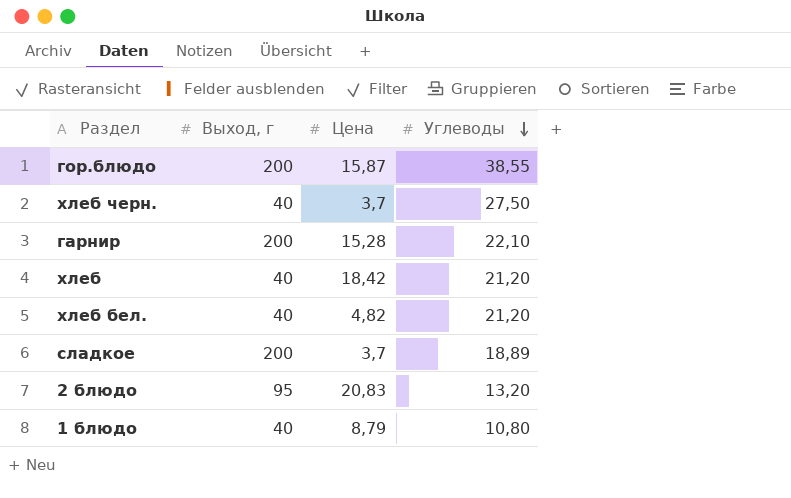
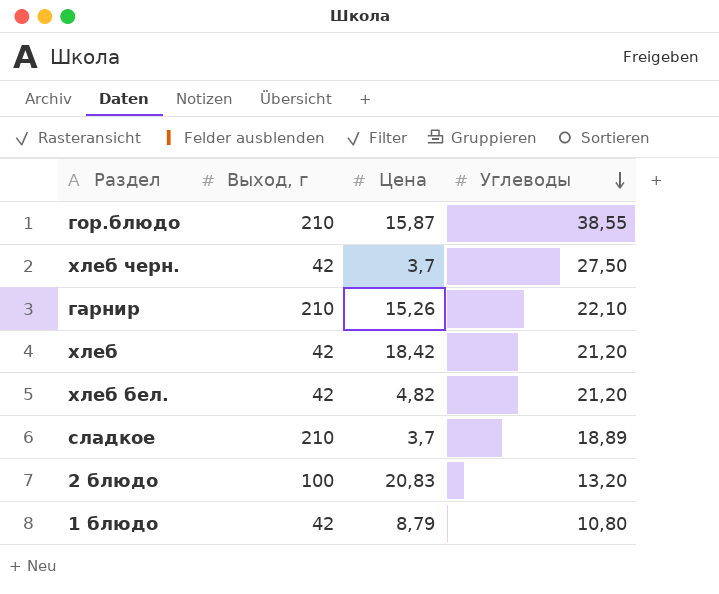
гор.блюдо | Выход, г: 200 -> 210
хлеб черн. | Выход, г: 40 -> 42
гарнир | Выход, г: 200 -> 210
гарнир | Цена: 15,28 -> 15,26
хлеб | Выход, г: 40 -> 42
хлеб бел. | Выход, г: 40 -> 42
сладкое | Выход, г: 200 -> 210
2 блюдо | Выход, г: 95 -> 100
1 блюдо | Выход, г: 40 -> 42

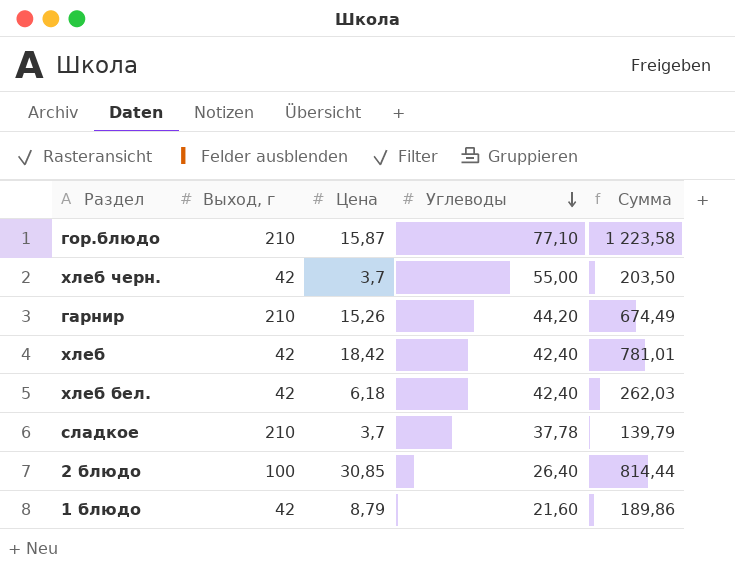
column Сумма | formula: none -> [Цена] * [Углеводы]
гор.блюдо | Углеводы: 38,55 -> 77,10
хлеб черн. | Углеводы: 27,50 -> 55,00
гарнир | Углеводы: 22,10 -> 44,20
хлеб | Углеводы: 21,20 -> 42,40
хлеб бел. | Цена: 4,82 -> 6,18
хлеб бел. | Углеводы: 21,20 -> 42,40
сладкое | Углеводы: 18,89 -> 37,78
2 блюдо | Цена: 20,83 -> 30,85
2 блюдо | Углеводы: 13,20 -> 26,40
1 блюдо | Углеводы: 10,80 -> 21,60

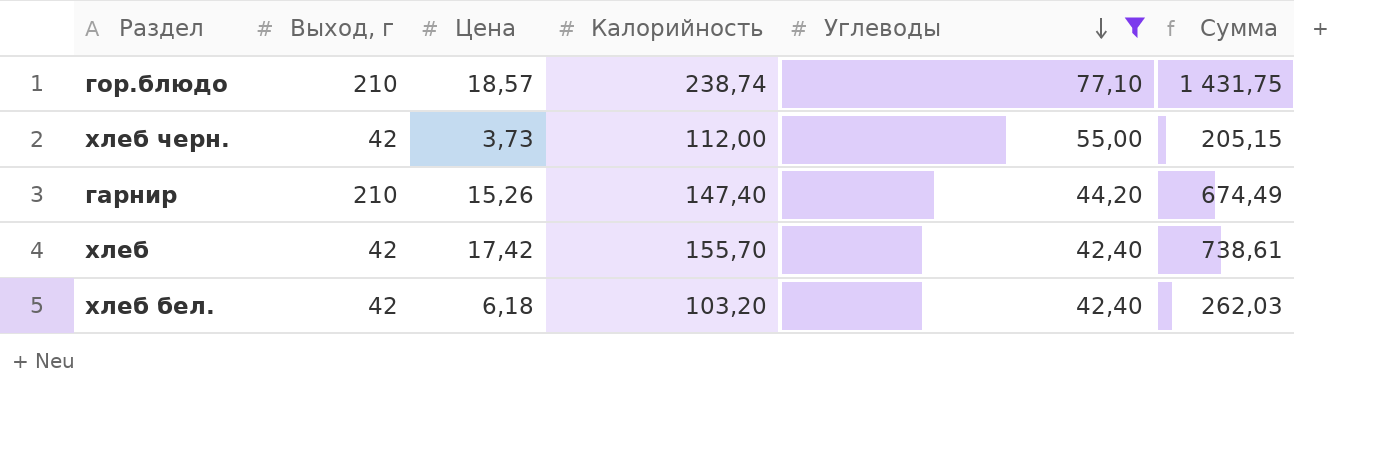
filter: none -> Углеводы >= 42,40
column Калорийность | position: none -> 4
гор.блюдо | Цена: 15,87 -> 18,57
гор.блюдо | Сумма: 1 223,58 -> 1 431,75
хлеб черн. | Цена: 3,7 -> 3,73
хлеб черн. | Сумма: 203,50 -> 205,15
хлеб | Цена: 18,42 -> 17,42
хлеб | Сумма: 781,01 -> 738,61

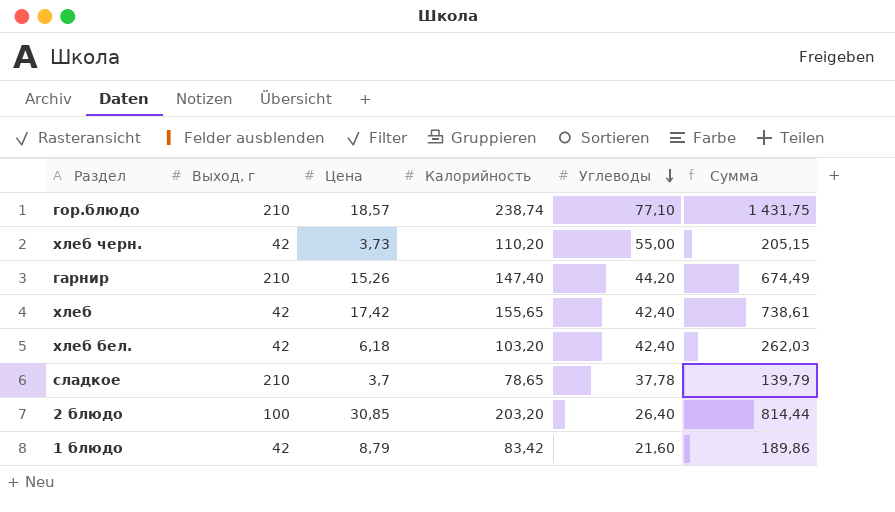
filter: Углеводы >= 42,40 -> none
хлеб черн. | Калорийность: 112,00 -> 110,20
хлеб | Калорийность: 155,70 -> 155,65

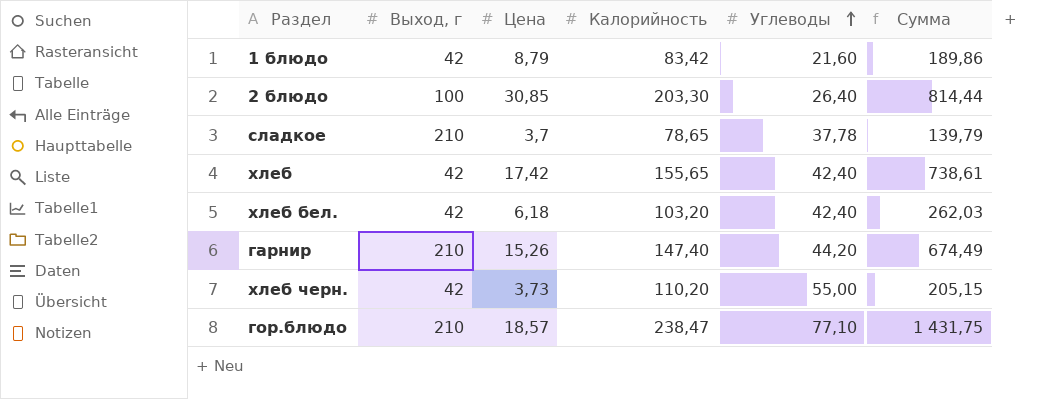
row order: Углеводы descending -> Углеводы ascending
2 блюдо | Калорийность: 203,20 -> 203,30
гор.блюдо | Калорийность: 238,74 -> 238,47

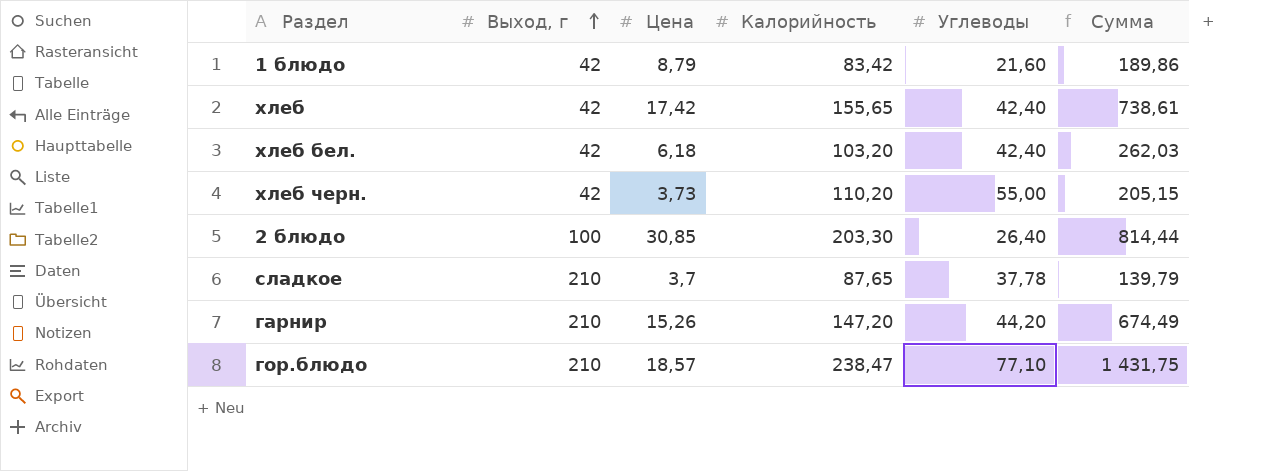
row order: Углеводы ascending -> Выход, г ascending
сладкое | Калорийность: 78,65 -> 87,65
гарнир | Калорийность: 147,40 -> 147,20

